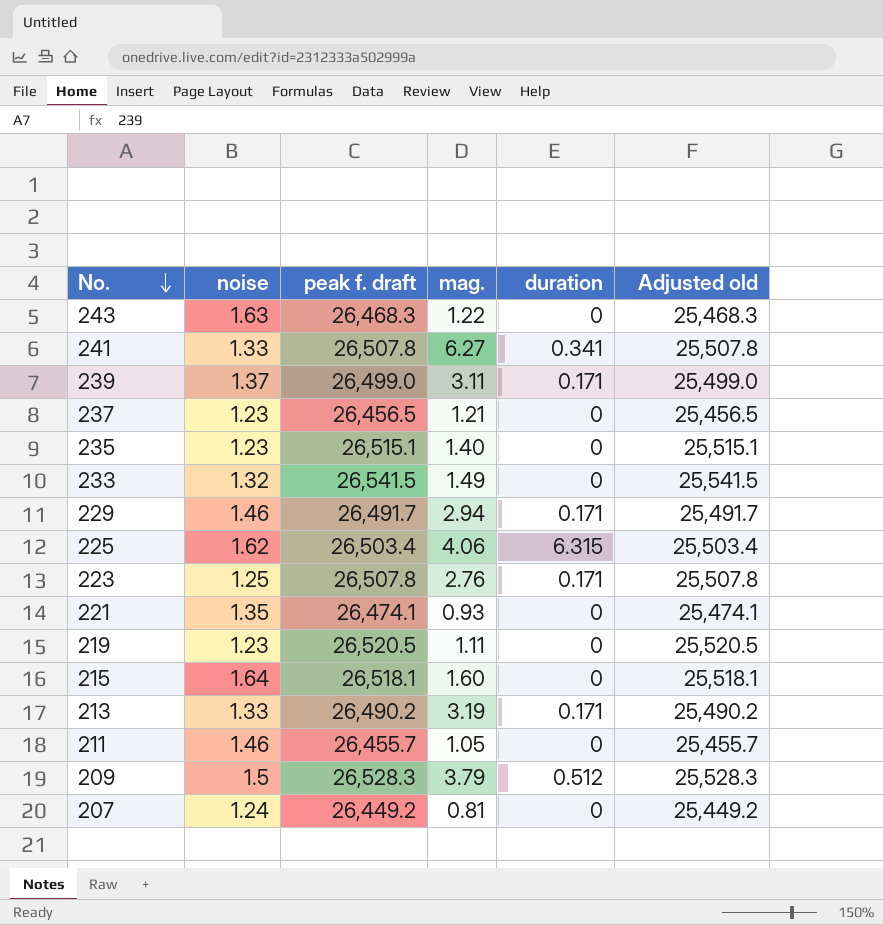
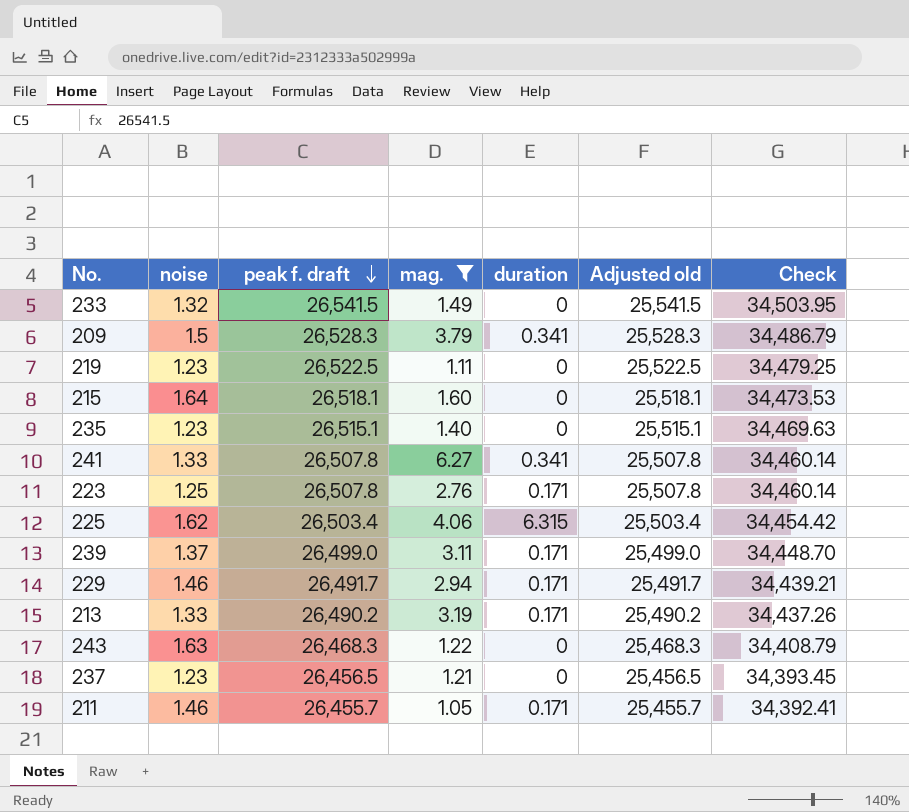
filter: none -> mag. >= 1.05
row order: No. descending -> peak f. draft descending
column Check | formula: none -> [peak f. draft] * 1.3
209 | duration: 0.512 -> 0.341
219 | peak f. draft: 26,520.5 -> 26,522.5
219 | Adjusted old: 25,520.5 -> 25,522.5
211 | duration: 0 -> 0.171

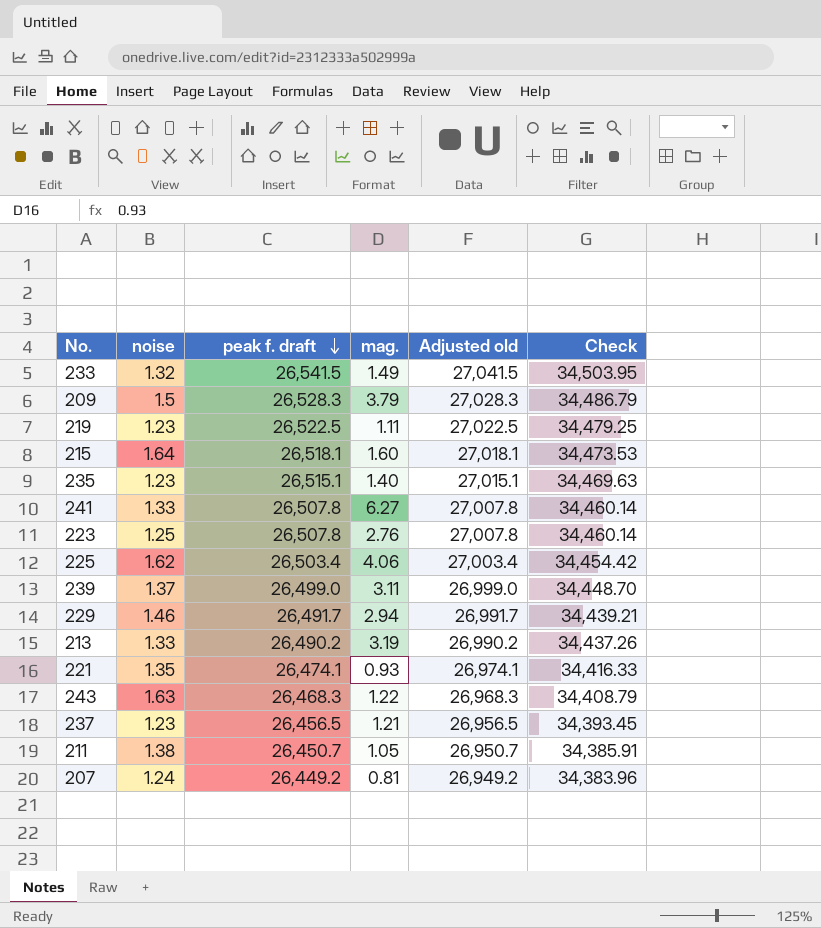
filter: mag. >= 1.05 -> none
column duration | position: 5 -> none
column Adjusted old | formula: [peak f. draft] - 1000 -> [peak f. draft] + 500
211 | noise: 1.46 -> 1.38
211 | peak f. draft: 26,455.7 -> 26,450.7
211 | Check: 34,392.41 -> 34,385.91

